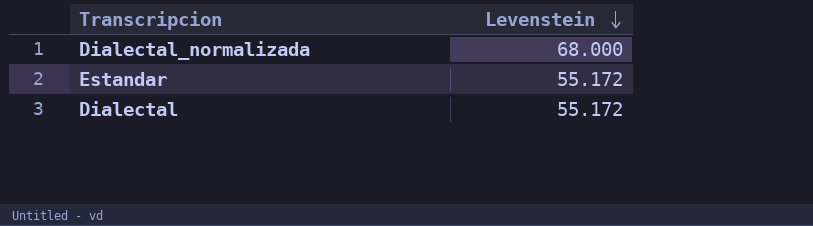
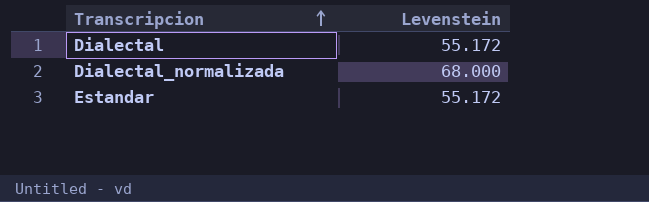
row order: Levenstein descending -> Transcripcion ascending

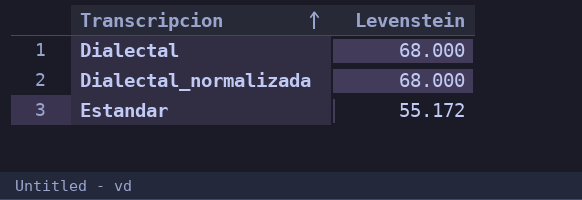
Dialectal | Levenstein: 55.172 -> 68.000

